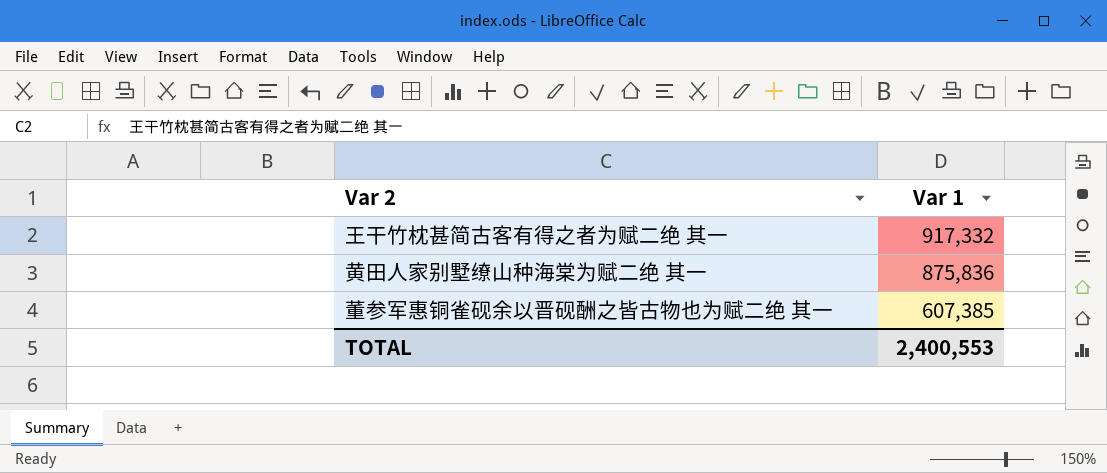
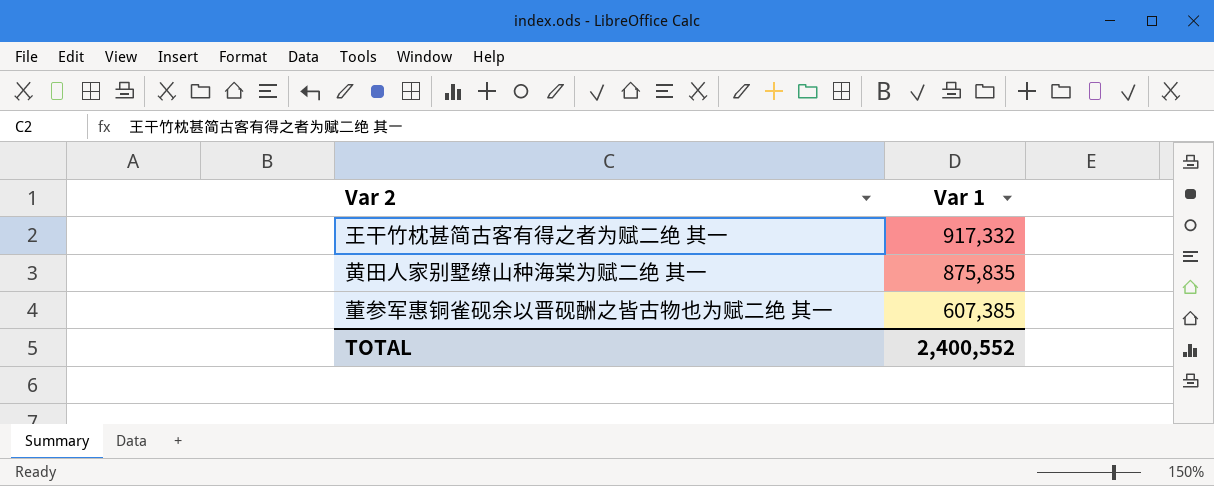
黄田人家别墅缭山种海棠为赋二绝 其一 | Var 1: 875,836 -> 875,835
TOTAL | Var 1: 2,400,553 -> 2,400,552

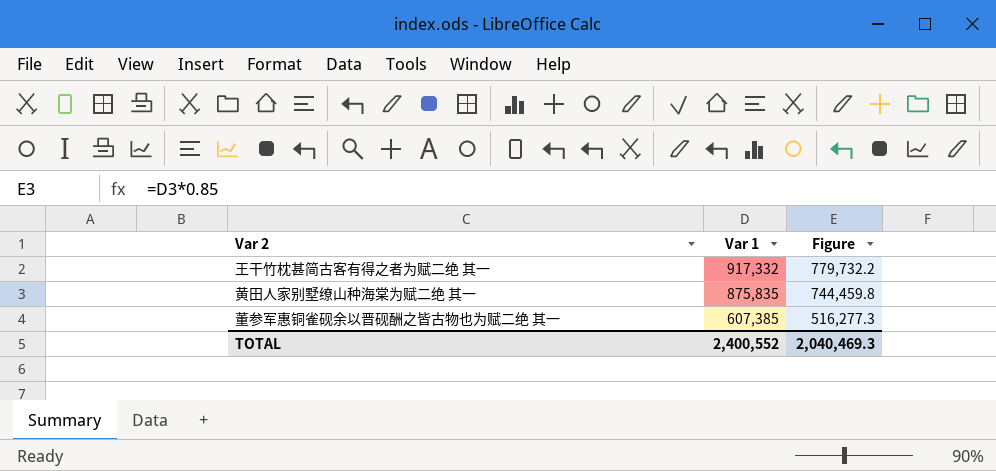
column Figure | formula: none -> [Var 1] * 0.85

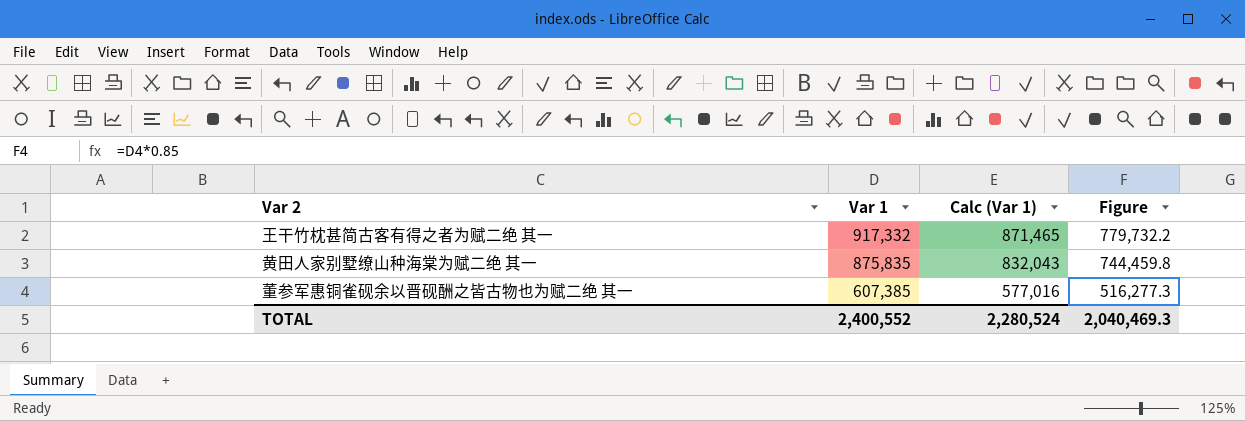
column Calc (Var 1) | formula: none -> [Var 1] * 0.95

